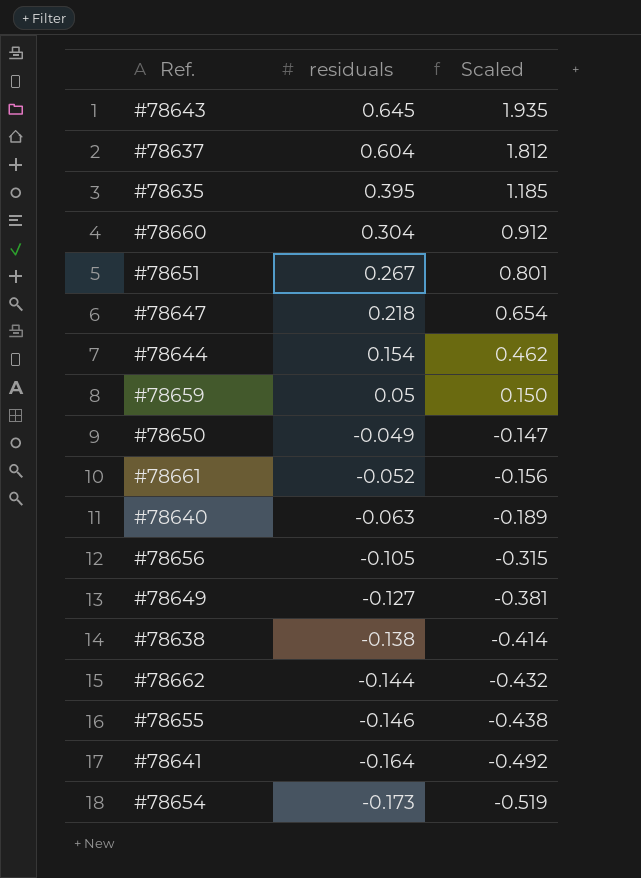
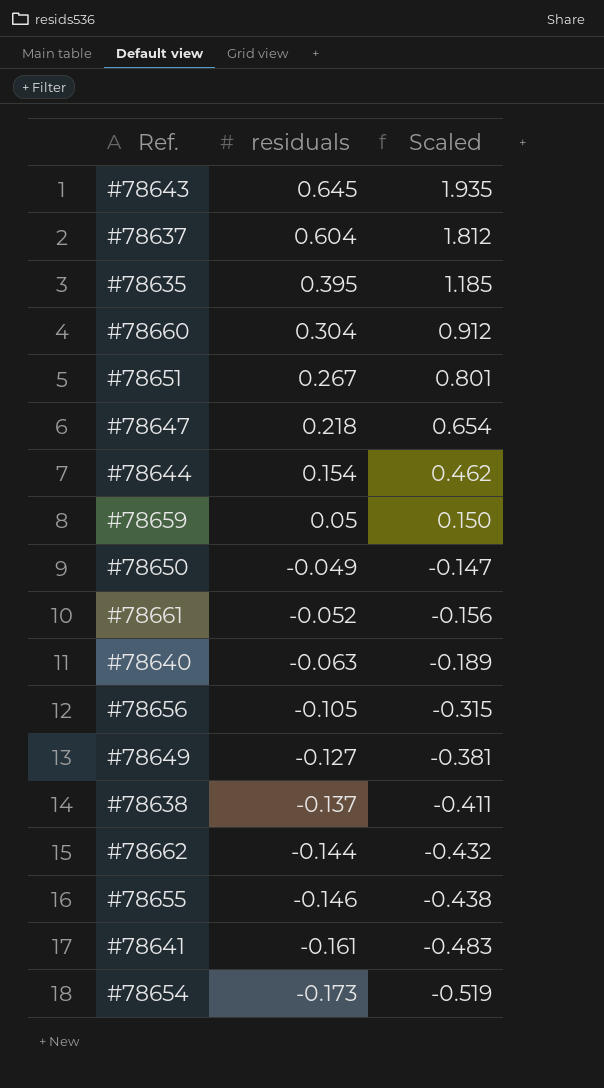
#78638 | residuals: -0.138 -> -0.137
#78638 | Scaled: -0.414 -> -0.411
#78641 | residuals: -0.164 -> -0.161
#78641 | Scaled: -0.492 -> -0.483

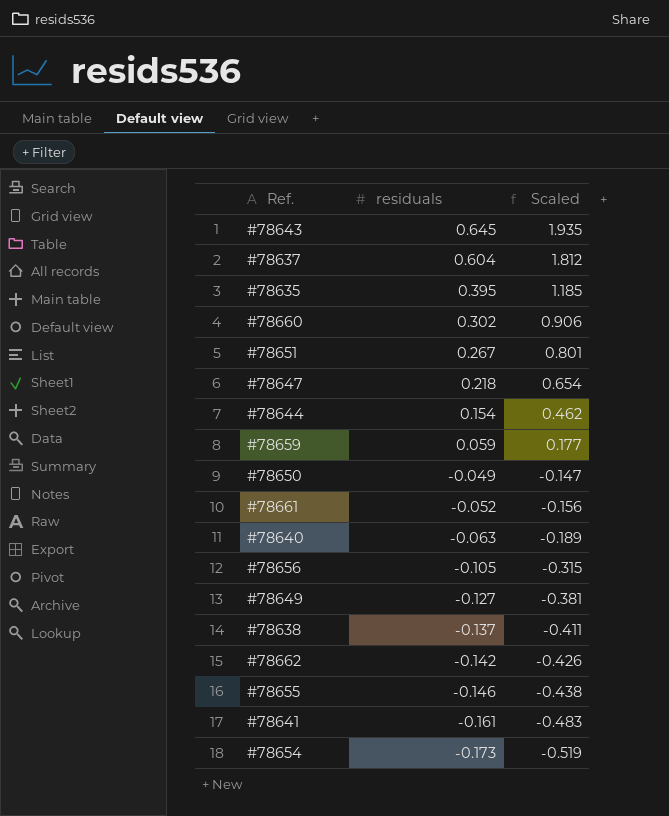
#78660 | residuals: 0.304 -> 0.302
#78660 | Scaled: 0.912 -> 0.906
#78659 | residuals: 0.05 -> 0.059
#78659 | Scaled: 0.150 -> 0.177
#78662 | residuals: -0.144 -> -0.142
#78662 | Scaled: -0.432 -> -0.426

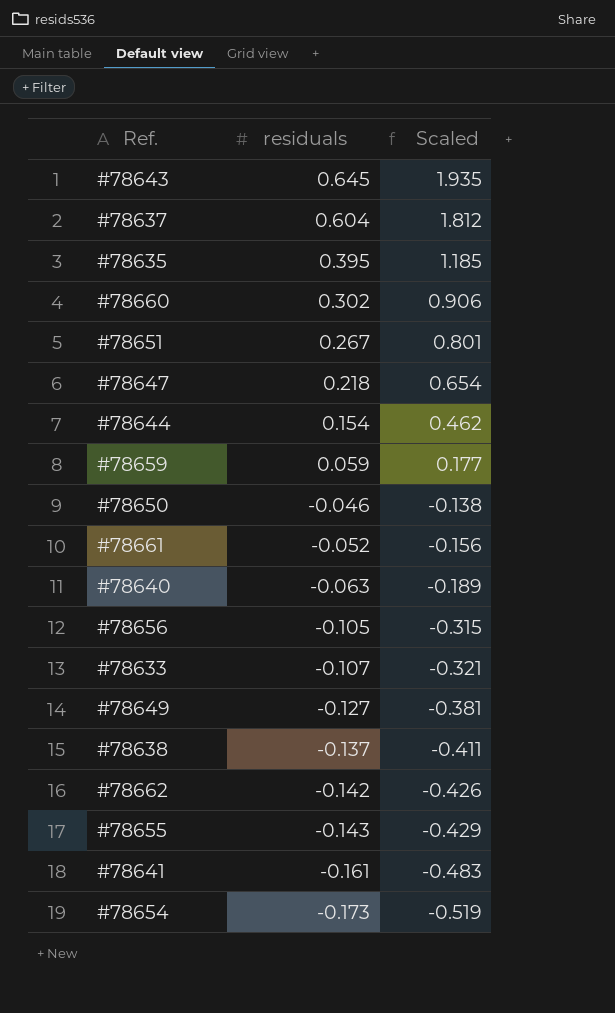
#78650 | residuals: -0.049 -> -0.046
#78650 | Scaled: -0.147 -> -0.138
row #78633: none -> -0.107 | -0.321
#78655 | residuals: -0.146 -> -0.143
#78655 | Scaled: -0.438 -> -0.429

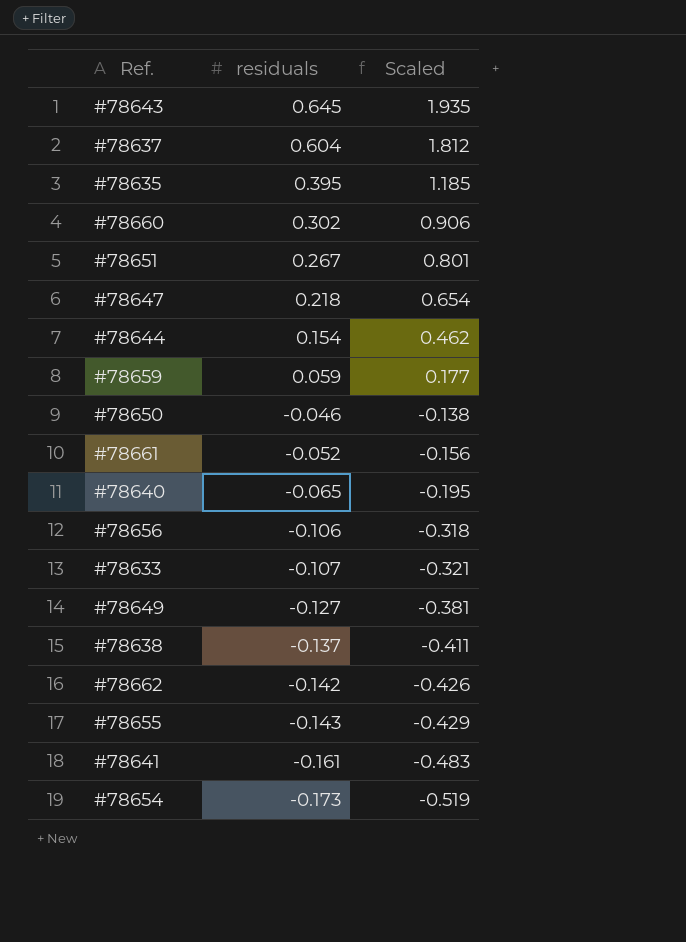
#78640 | residuals: -0.063 -> -0.065
#78640 | Scaled: -0.189 -> -0.195
#78656 | residuals: -0.105 -> -0.106
#78656 | Scaled: -0.315 -> -0.318

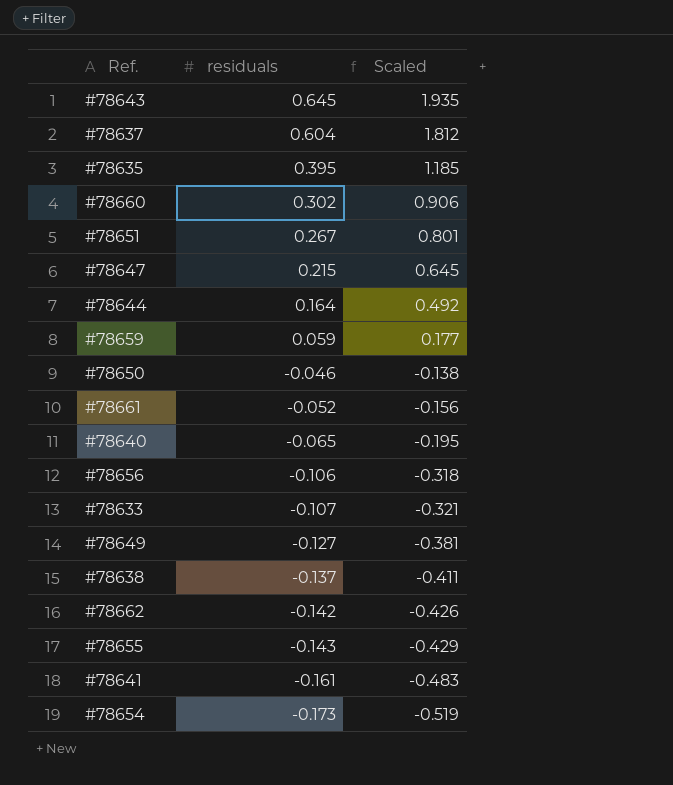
#78647 | residuals: 0.218 -> 0.215
#78647 | Scaled: 0.654 -> 0.645
#78644 | residuals: 0.154 -> 0.164
#78644 | Scaled: 0.462 -> 0.492

